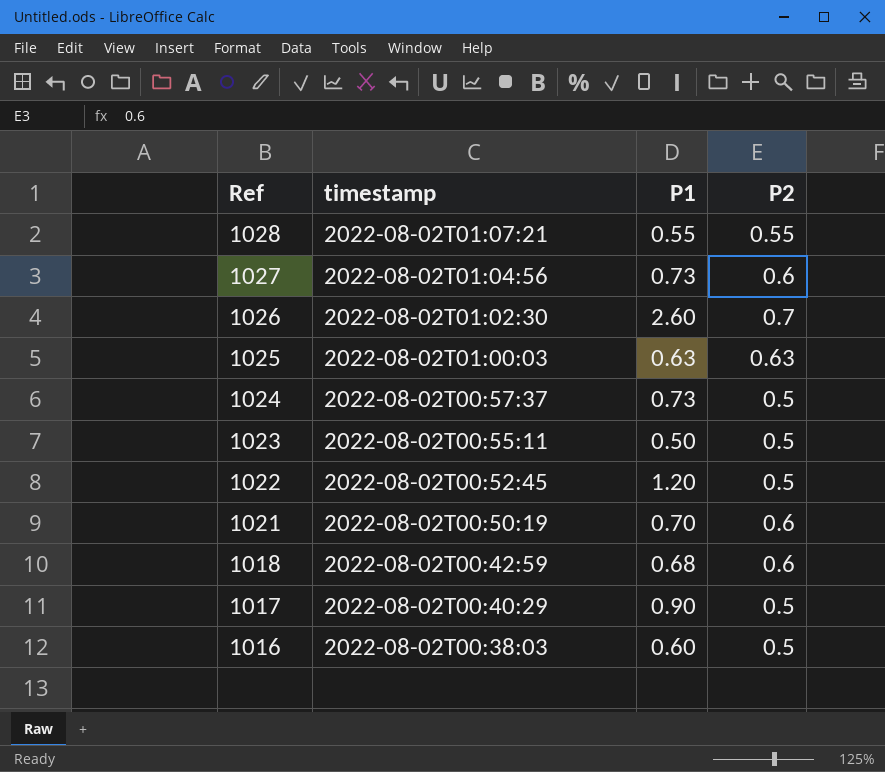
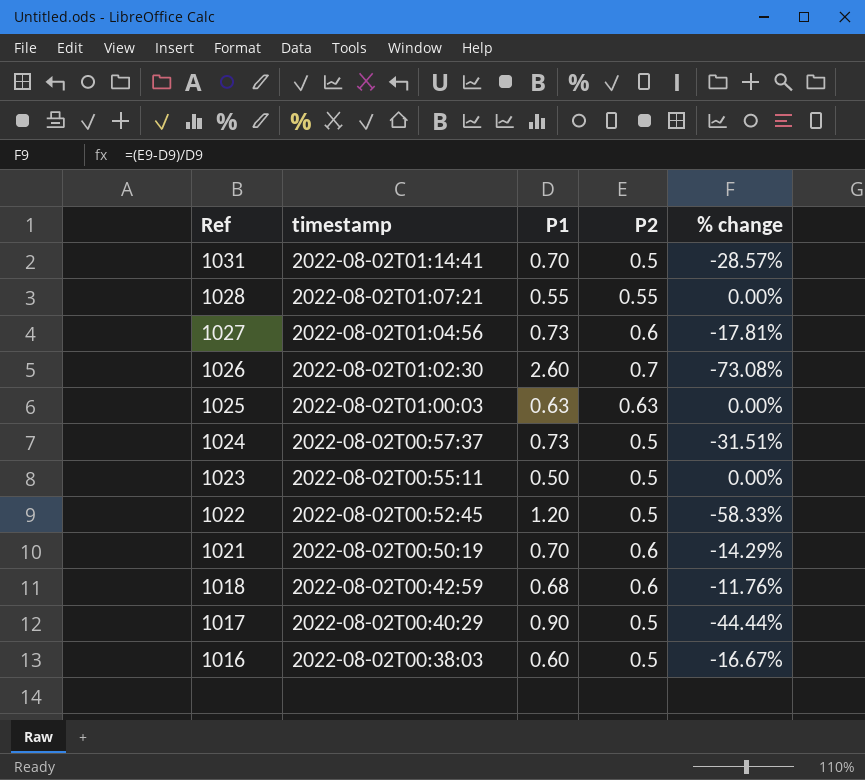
column % change | formula: none -> ([P2] - [P1]) / [P1]
row 1031: none -> 2022-08-02T01:14:41 | 0.70 | 0.5 | -28.57%

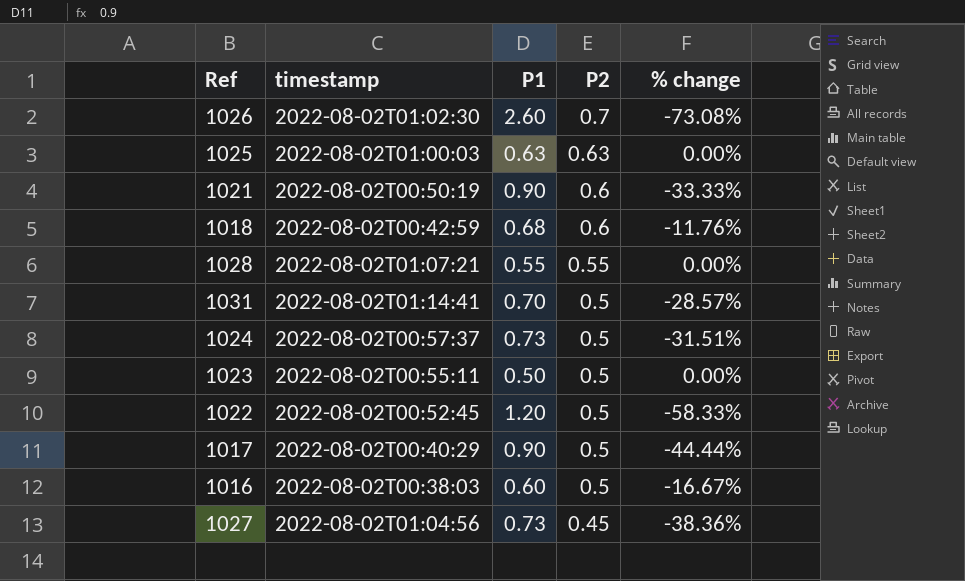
row order: Ref descending -> P2 descending
1021 | P1: 0.70 -> 0.90
1021 | % change: -14.29% -> -33.33%
1027 | P2: 0.6 -> 0.45
1027 | % change: -17.81% -> -38.36%

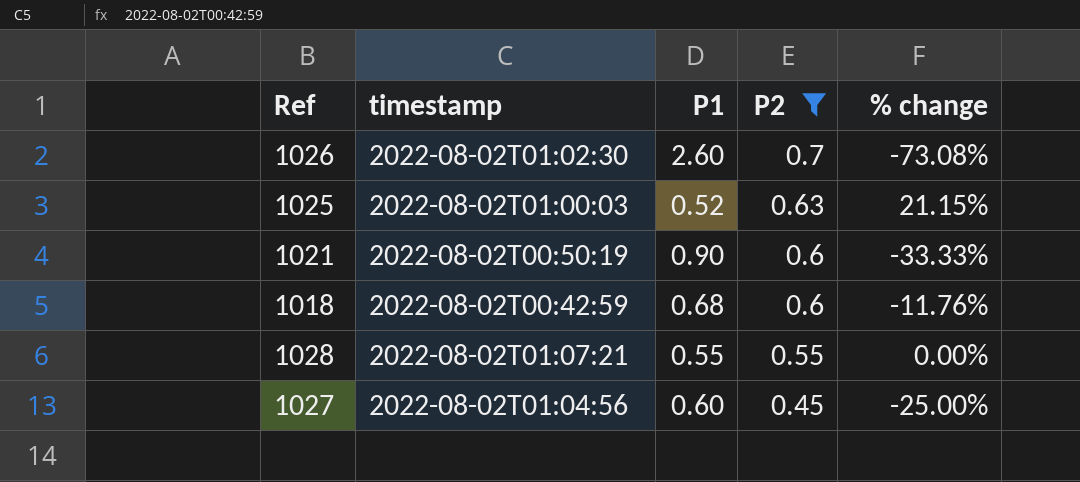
filter: none -> P2 != 0.5
1025 | P1: 0.63 -> 0.52
1025 | % change: 0.00% -> 21.15%
1027 | P1: 0.73 -> 0.60
1027 | % change: -38.36% -> -25.00%

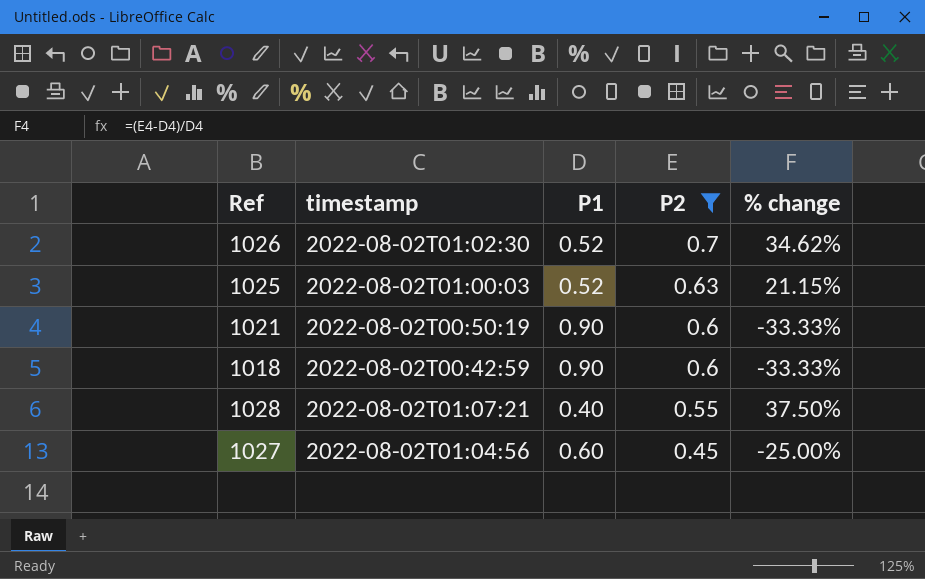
1026 | P1: 2.60 -> 0.52
1026 | % change: -73.08% -> 34.62%
1018 | P1: 0.68 -> 0.90
1018 | % change: -11.76% -> -33.33%
1028 | P1: 0.55 -> 0.40
1028 | % change: 0.00% -> 37.50%

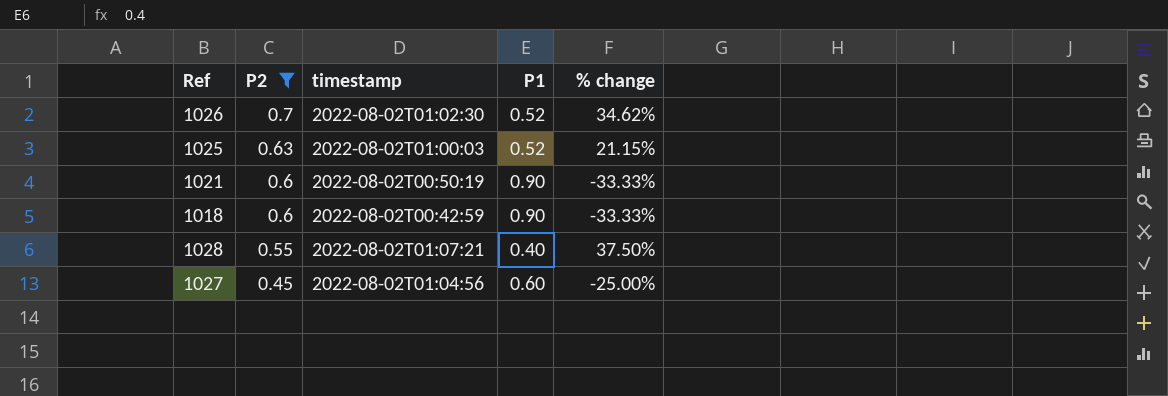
column P2 | position: 4 -> 2

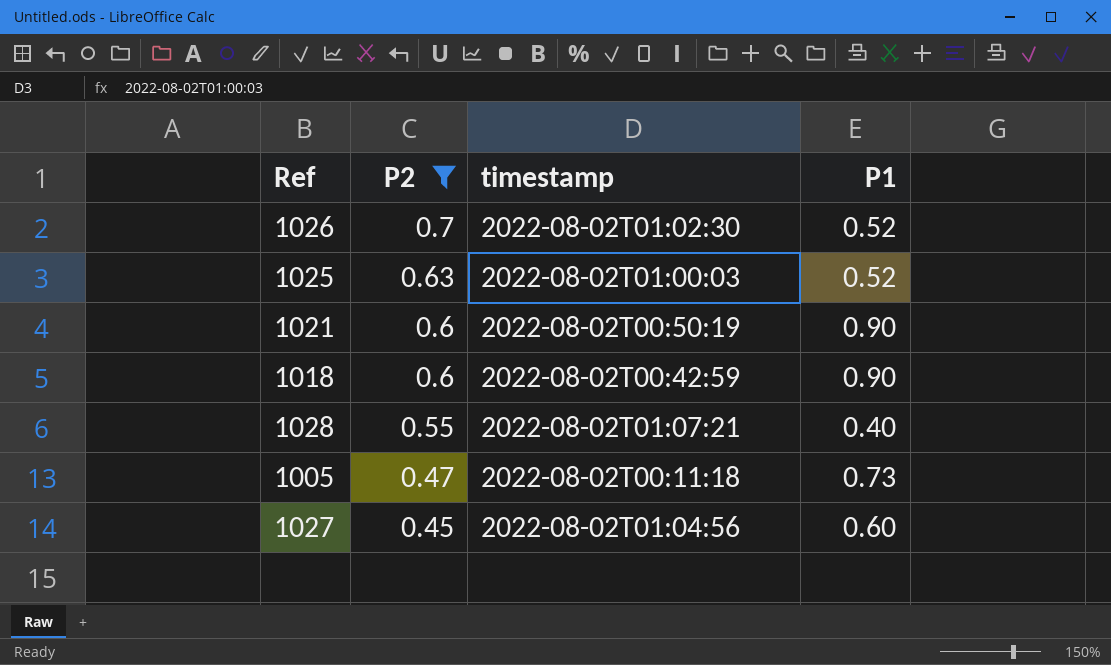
column % change | formula: ([P2] - [P1]) / [P1] -> none
row 1005: none -> 0.47 | 2022-08-02T00:11:18 | 0.73

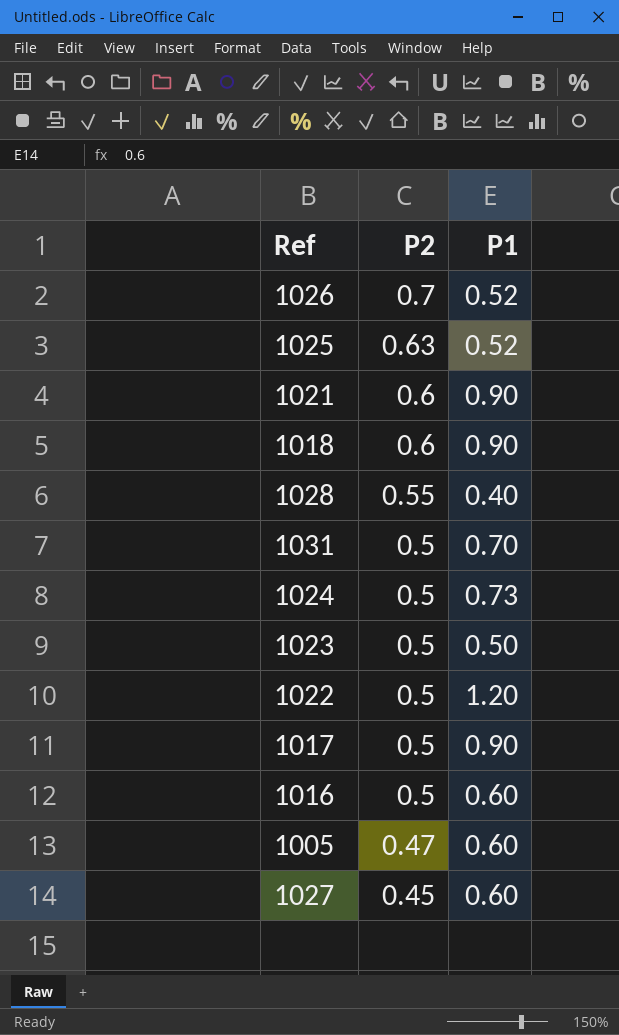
filter: P2 != 0.5 -> none
column timestamp | position: 3 -> none
1005 | P1: 0.73 -> 0.60

